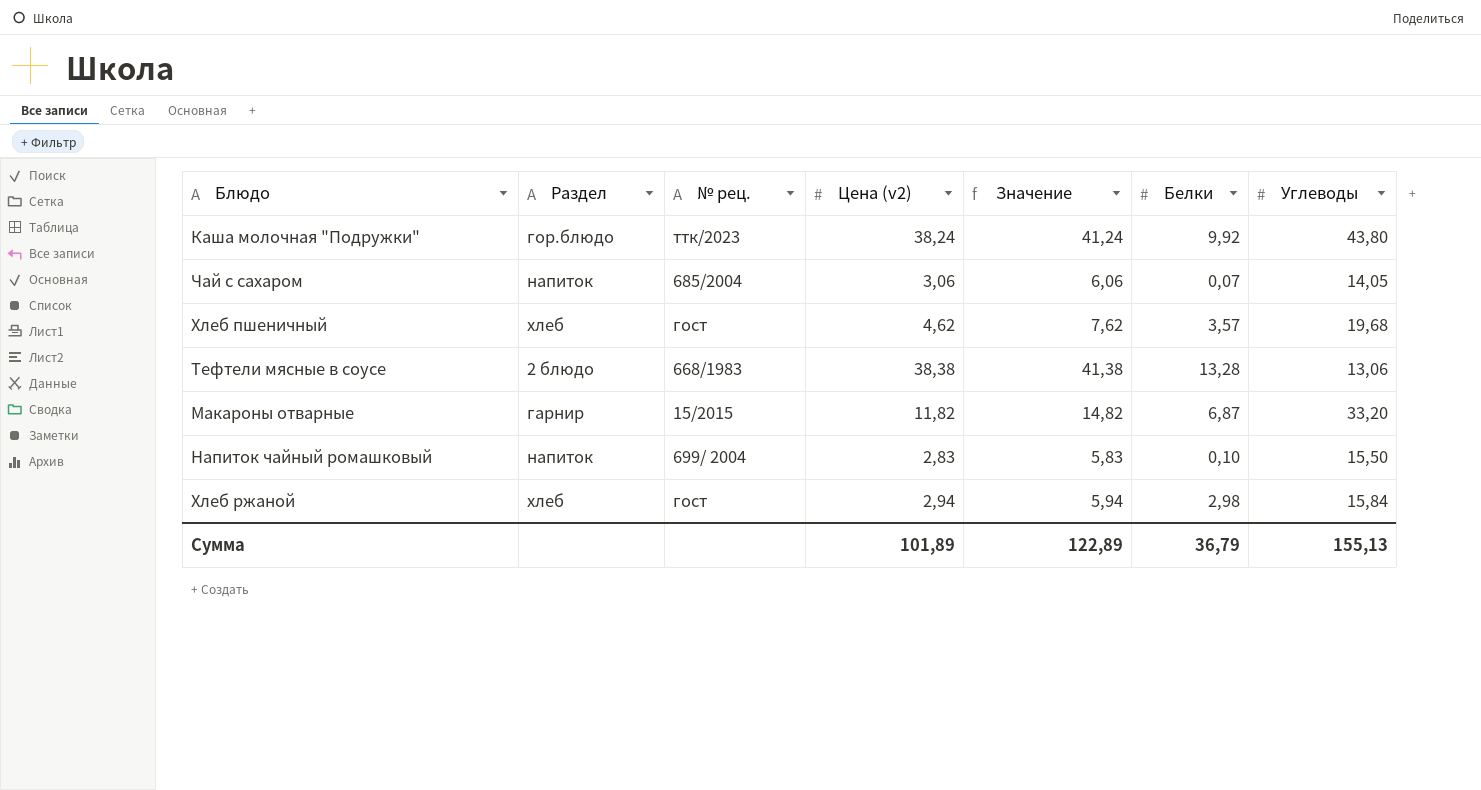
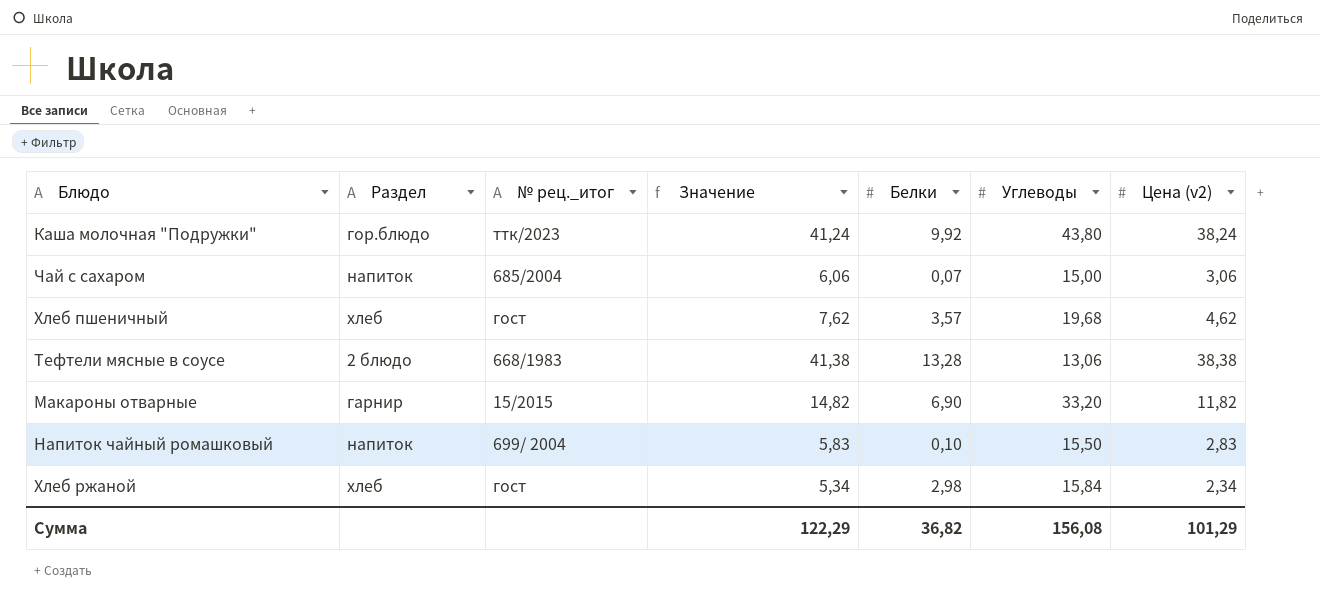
column name: № рец. -> № рец._итог
column Цена (v2) | position: 4 -> 7
Чай с сахаром | Углеводы: 14,05 -> 15,00
Макароны отварные | Белки: 6,87 -> 6,90
Хлеб ржаной | Значение: 5,94 -> 5,34
Хлеб ржаной | Цена (v2): 2,94 -> 2,34
Сумма | Значение: 122,89 -> 122,29
Сумма | Белки: 36,79 -> 36,82
Сумма | Углеводы: 155,13 -> 156,08
Сумма | Цена (v2): 101,89 -> 101,29

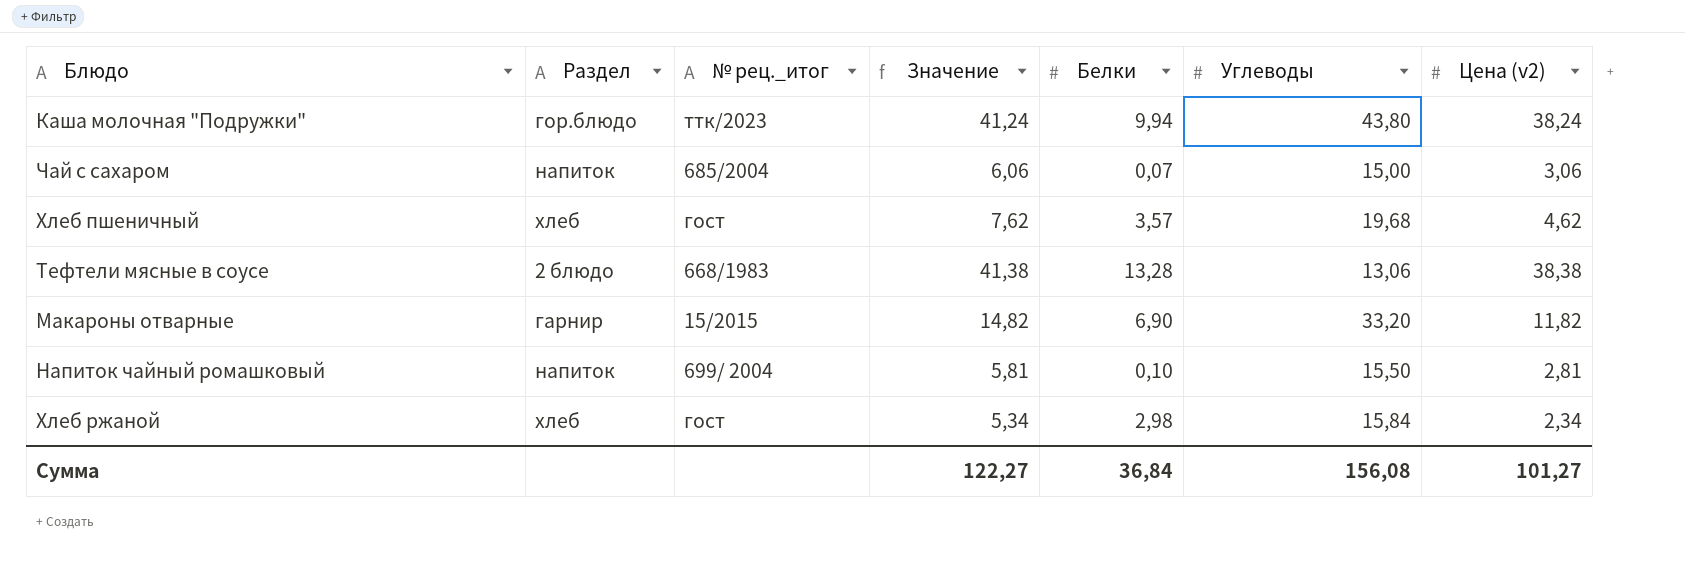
Каша молочная "Подружки" | Белки: 9,92 -> 9,94
Напиток чайный ромашковый | Значение: 5,83 -> 5,81
Напиток чайный ромашковый | Цена (v2): 2,83 -> 2,81
Сумма | Значение: 122,29 -> 122,27
Сумма | Белки: 36,82 -> 36,84
Сумма | Цена (v2): 101,29 -> 101,27

